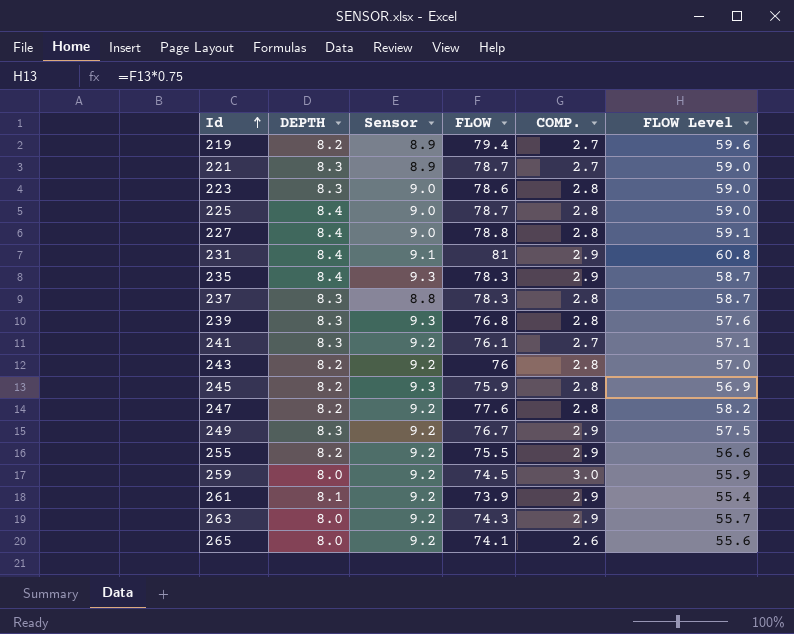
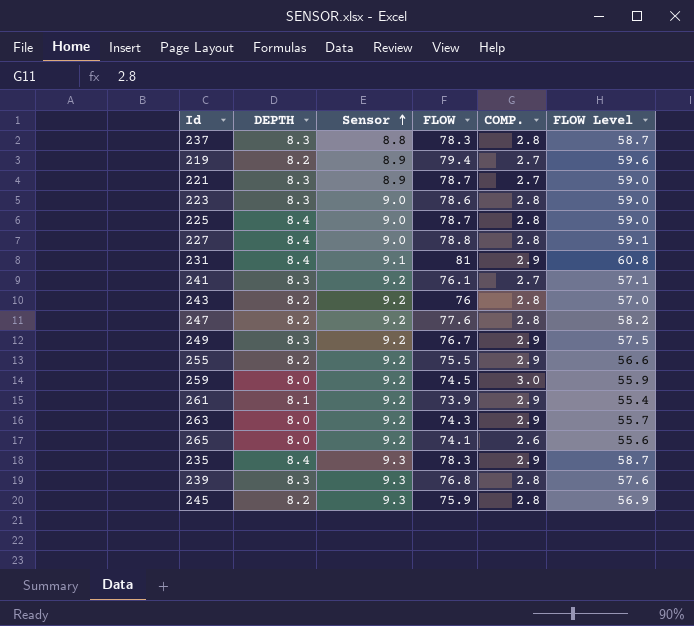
row order: Id ascending -> Sensor ascending

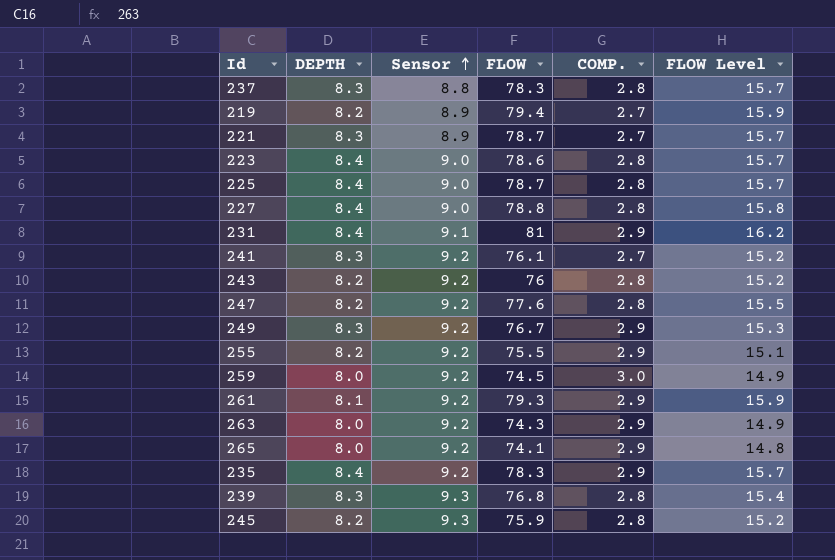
column FLOW Level | formula: [FLOW] * 0.75 -> [FLOW] * 0.2
223 | DEPTH: 8.3 -> 8.4
261 | FLOW: 73.9 -> 79.3
265 | COMP.: 2.6 -> 2.9
235 | Sensor: 9.3 -> 9.2

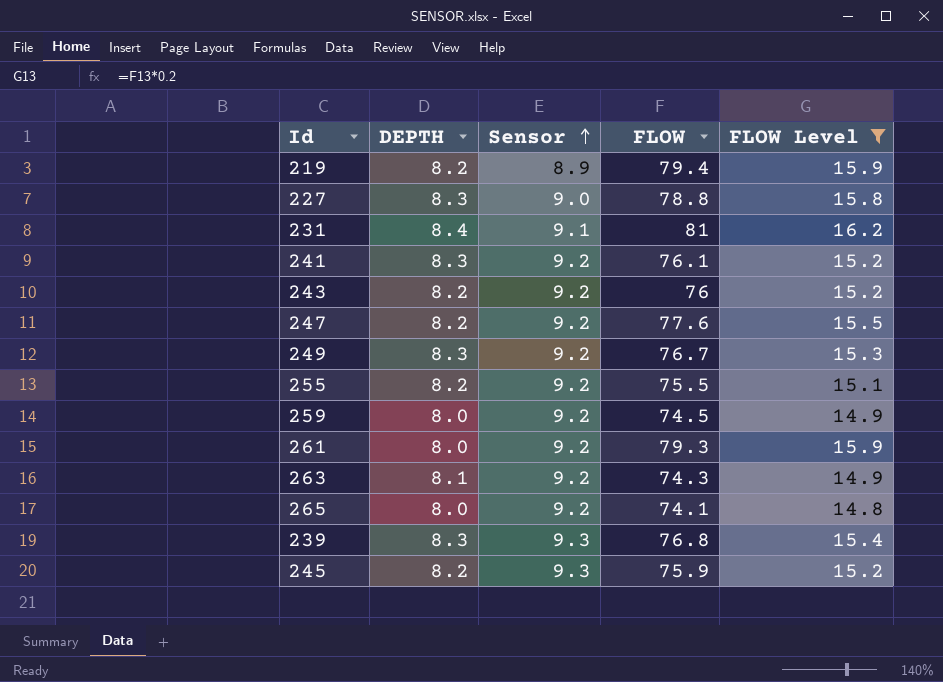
filter: none -> FLOW Level != 15.7
column COMP. | position: 5 -> none
227 | DEPTH: 8.4 -> 8.3
261 | DEPTH: 8.1 -> 8.0
263 | DEPTH: 8.0 -> 8.1

